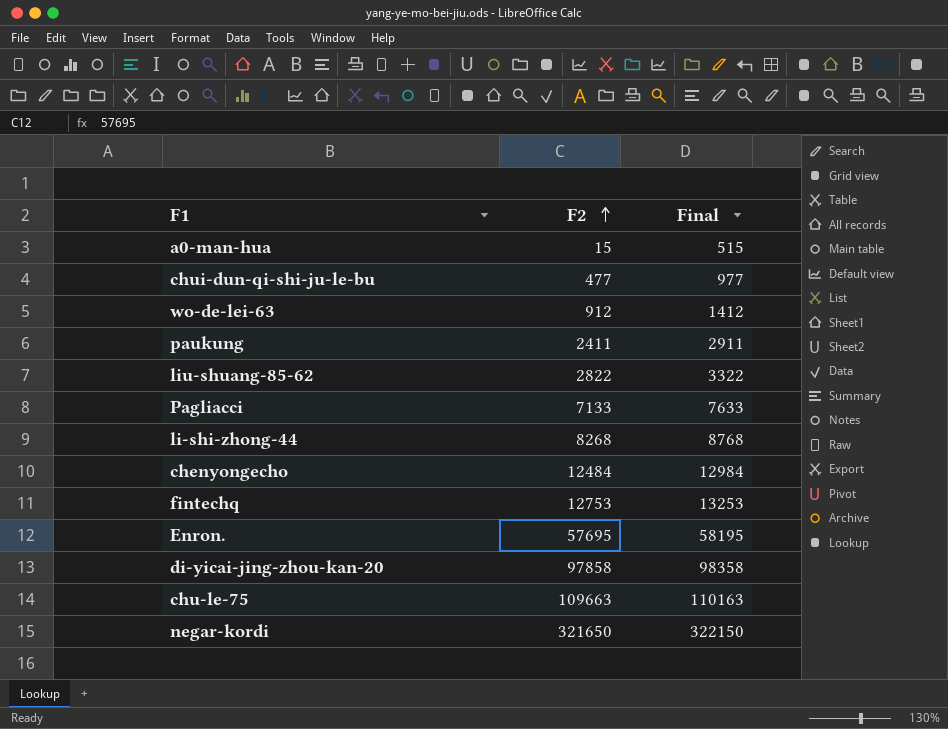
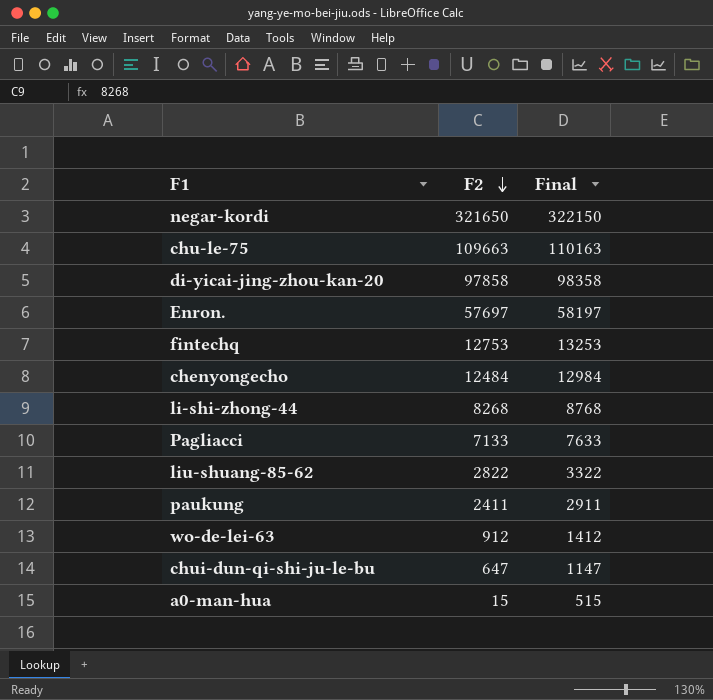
row order: F2 ascending -> F2 descending
Enron. | F2: 57695 -> 57697
Enron. | Final: 58195 -> 58197
chui-dun-qi-shi-ju-le-bu | F2: 477 -> 647
chui-dun-qi-shi-ju-le-bu | Final: 977 -> 1147

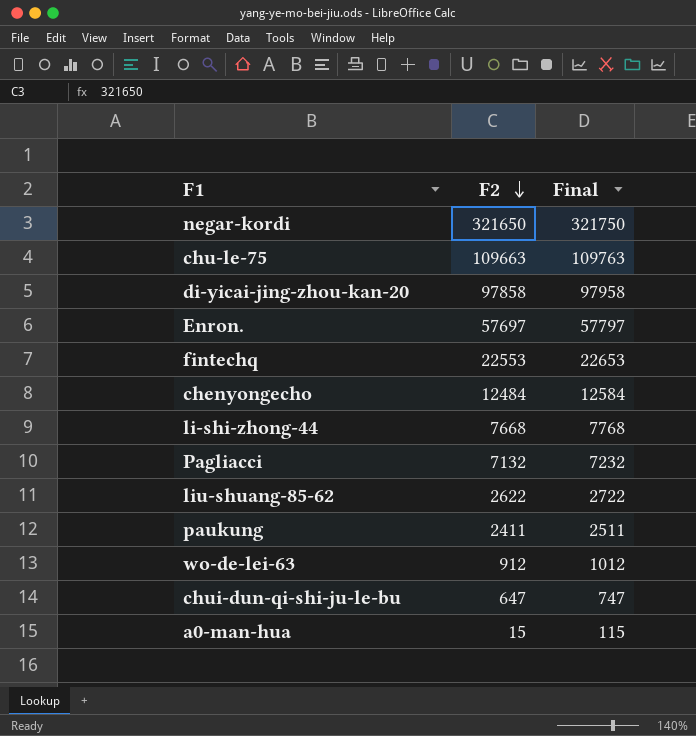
column Final | formula: [F2] + 500 -> [F2] + 100
fintechq | F2: 12753 -> 22553
li-shi-zhong-44 | F2: 8268 -> 7668
Pagliacci | F2: 7133 -> 7132
liu-shuang-85-62 | F2: 2822 -> 2622

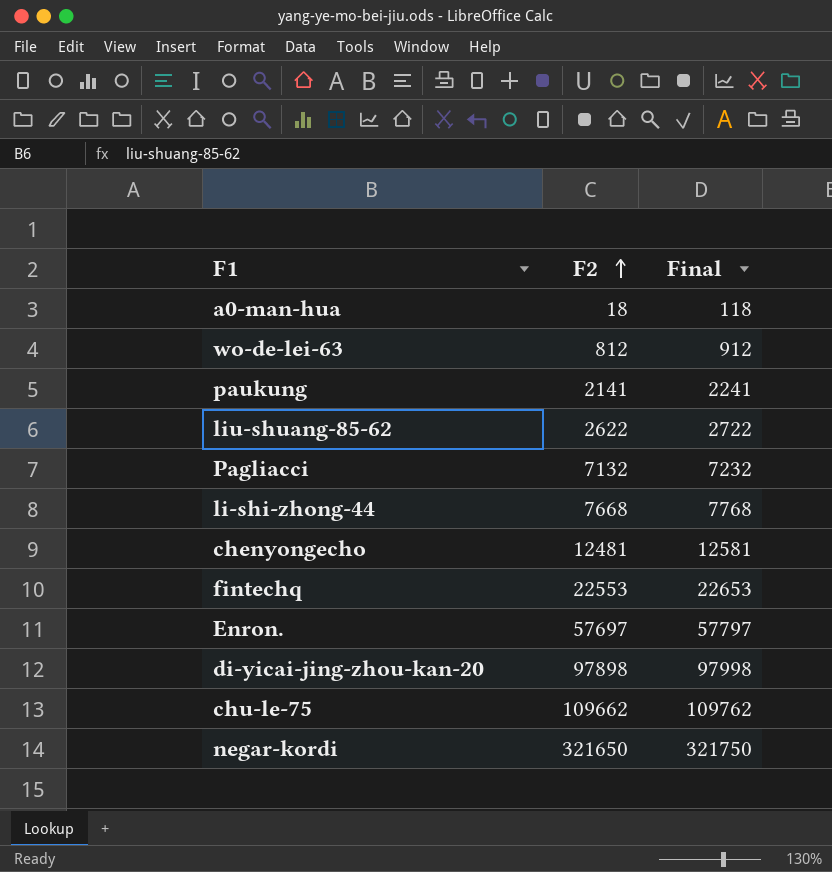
row order: F2 descending -> F2 ascending
row chui-dun-qi-shi-ju-le-bu: 647 | 747 -> none
a0-man-hua | F2: 15 -> 18
a0-man-hua | Final: 115 -> 118
wo-de-lei-63 | F2: 912 -> 812
wo-de-lei-63 | Final: 1012 -> 912
paukung | F2: 2411 -> 2141
paukung | Final: 2511 -> 2241
chenyongecho | F2: 12484 -> 12481
chenyongecho | Final: 12584 -> 12581
di-yicai-jing-zhou-kan-20 | F2: 97858 -> 97898
di-yicai-jing-zhou-kan-20 | Final: 97958 -> 97998
chu-le-75 | F2: 109663 -> 109662
chu-le-75 | Final: 109763 -> 109762

